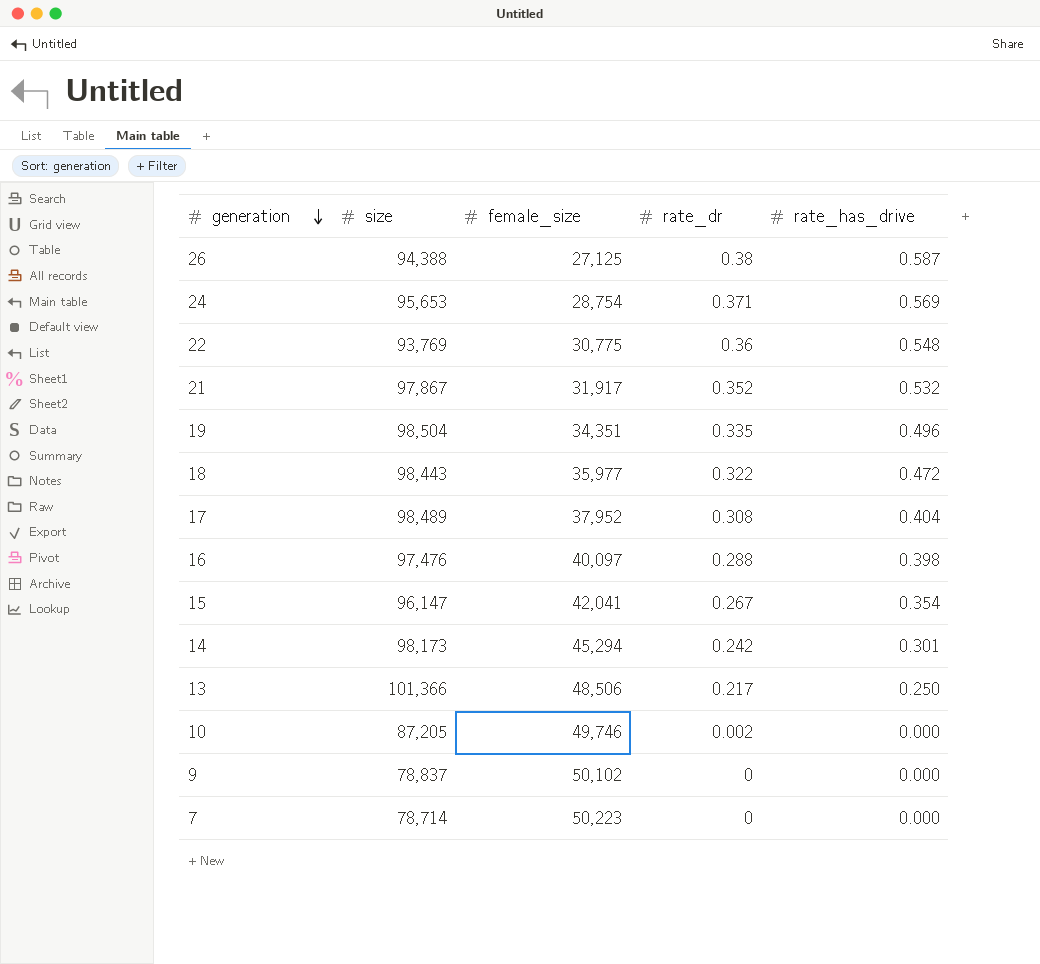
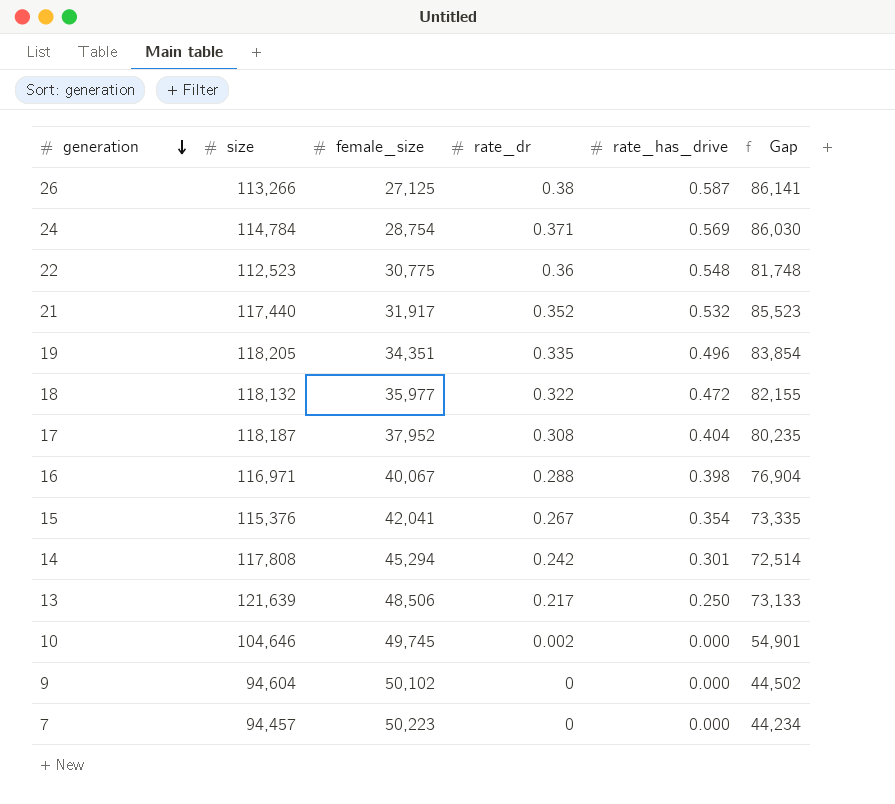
column Gap | formula: none -> [size] - [female_size]
26 | size: 94,388 -> 113,266
24 | size: 95,653 -> 114,784
22 | size: 93,769 -> 112,523
21 | size: 97,867 -> 117,440
19 | size: 98,504 -> 118,205
18 | size: 98,443 -> 118,132
17 | size: 98,489 -> 118,187
16 | size: 97,476 -> 116,971
16 | female_size: 40,097 -> 40,067
15 | size: 96,147 -> 115,376
14 | size: 98,173 -> 117,808
13 | size: 101,366 -> 121,639
10 | size: 87,205 -> 104,646
10 | female_size: 49,746 -> 49,745
9 | size: 78,837 -> 94,604
7 | size: 78,714 -> 94,457

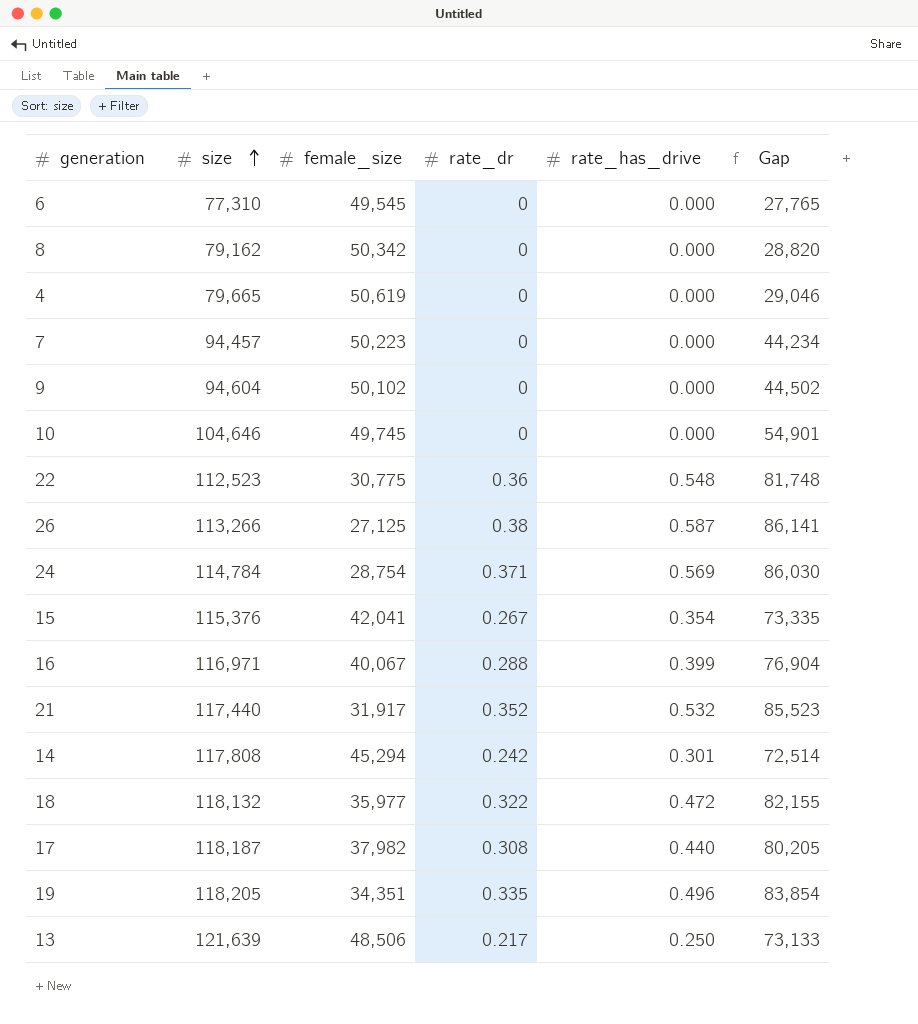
row order: generation descending -> size ascending
row 6: none -> 77,310 | 49,545 | 0 | 0.000 | 27,765
row 8: none -> 79,162 | 50,342 | 0 | 0.000 | 28,820
row 4: none -> 79,665 | 50,619 | 0 | 0.000 | 29,046
10 | rate_dr: 0.002 -> 0
16 | rate_has_drive: 0.398 -> 0.399
17 | female_size: 37,952 -> 37,982
17 | rate_has_drive: 0.404 -> 0.440
17 | Gap: 80,235 -> 80,205

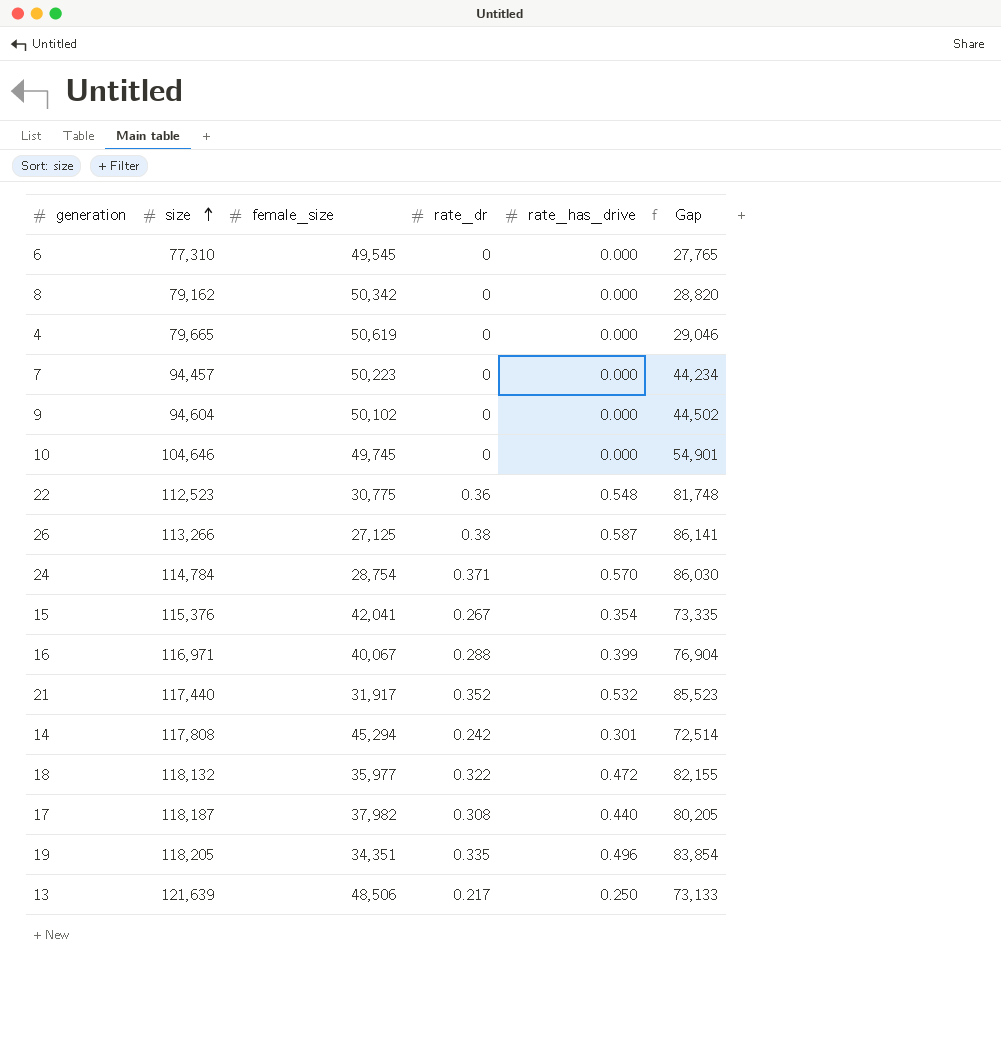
24 | rate_has_drive: 0.569 -> 0.570

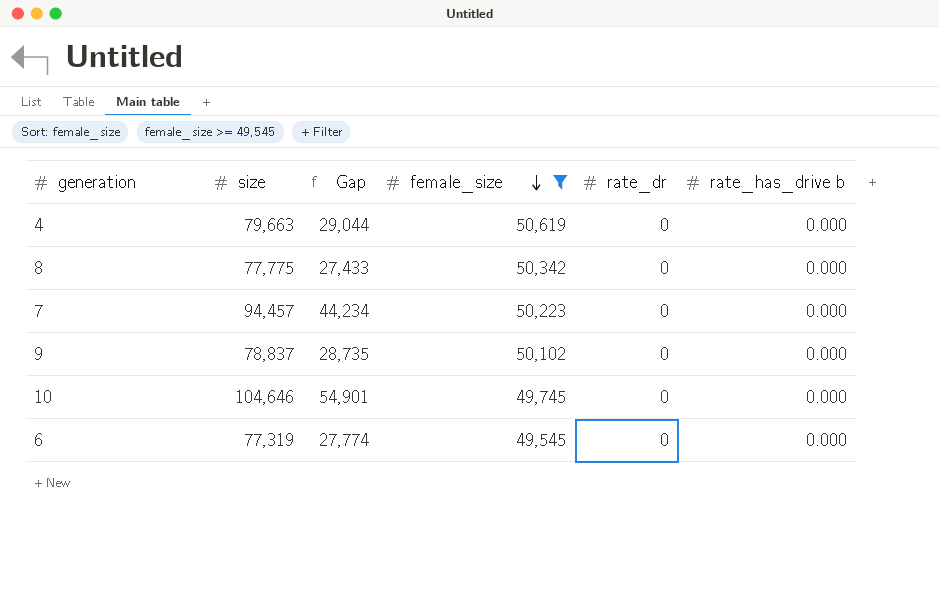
filter: none -> female_size >= 49,545
row order: size ascending -> female_size descending
column Gap | position: 6 -> 3
column name: rate_has_drive -> rate_has_drive b
4 | size: 79,665 -> 79,663
4 | Gap: 29,046 -> 29,044
8 | size: 79,162 -> 77,775
8 | Gap: 28,820 -> 27,433
9 | size: 94,604 -> 78,837
9 | Gap: 44,502 -> 28,735
6 | size: 77,310 -> 77,319
6 | Gap: 27,765 -> 27,774

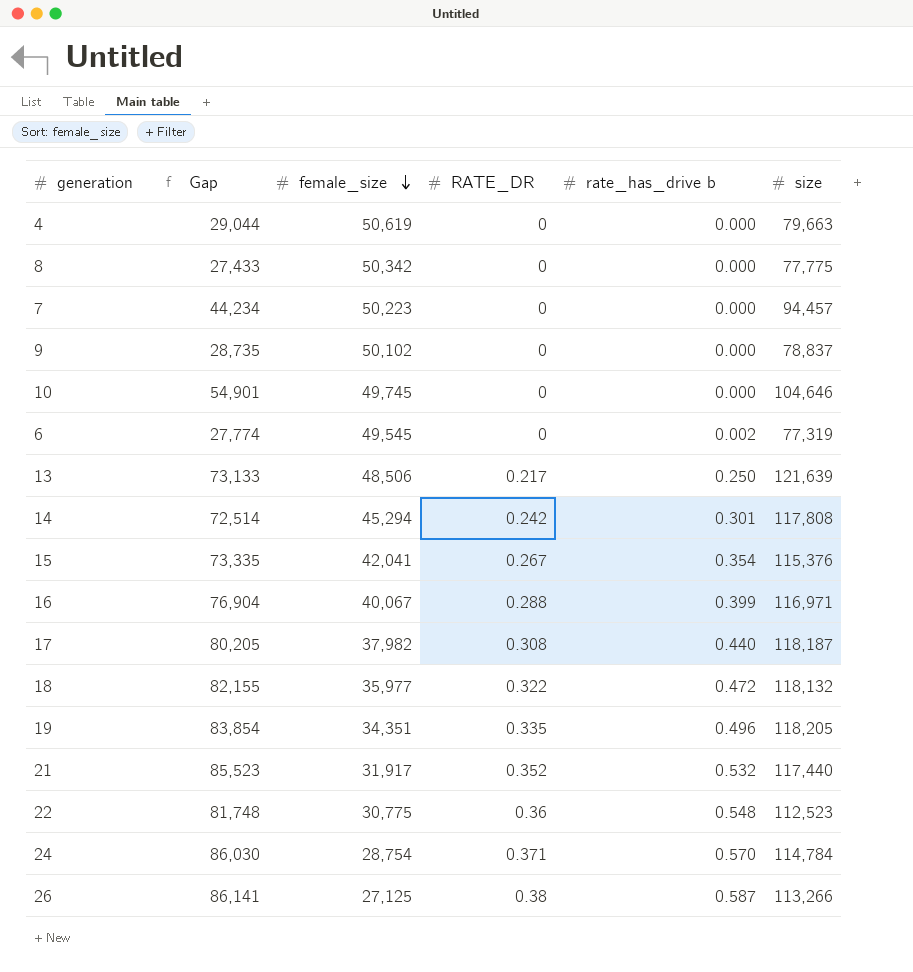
filter: female_size >= 49,545 -> none
column name: rate_dr -> RATE_DR
column size | position: 2 -> 6
6 | rate_has_drive b: 0.000 -> 0.002

